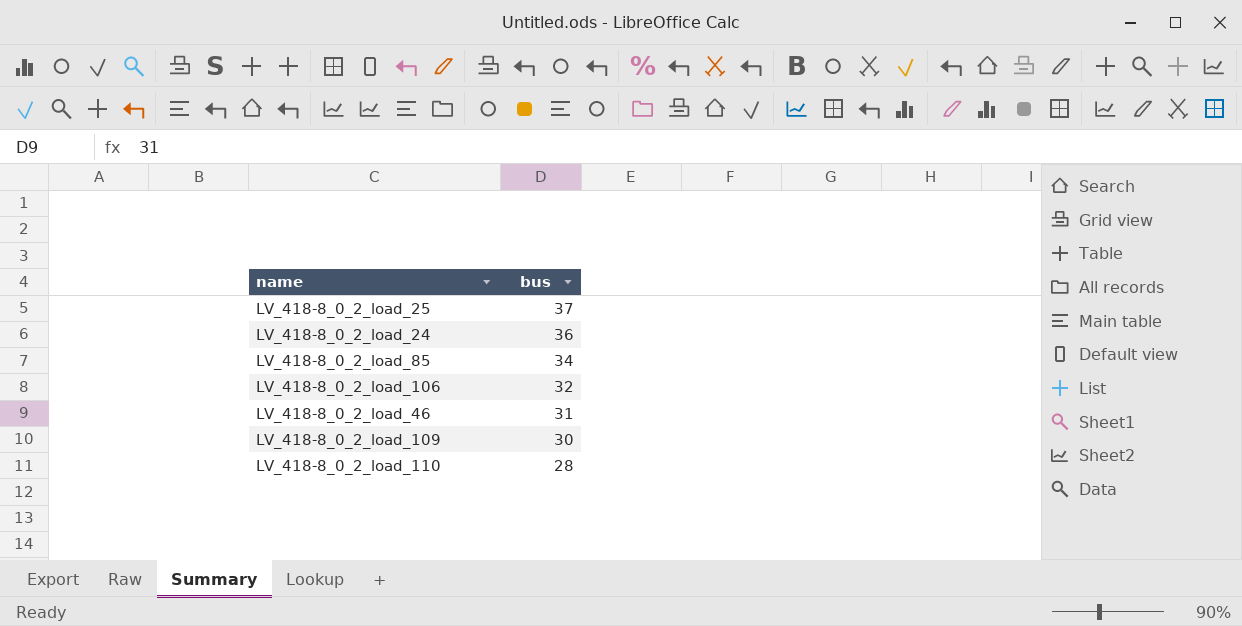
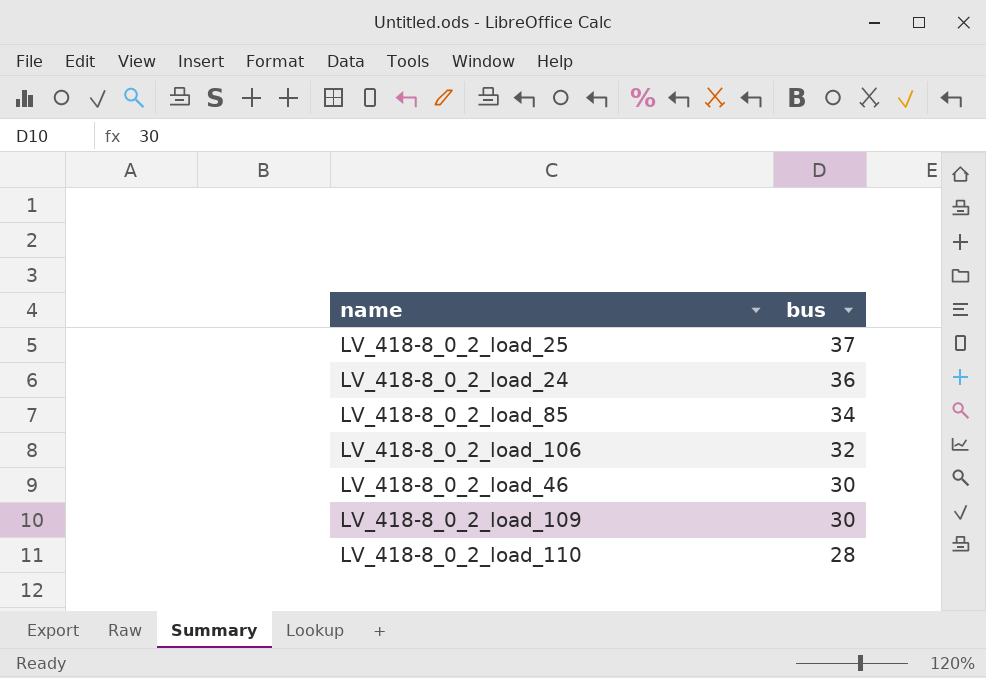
LV_418-8_0_2_load_46 | bus: 31 -> 30

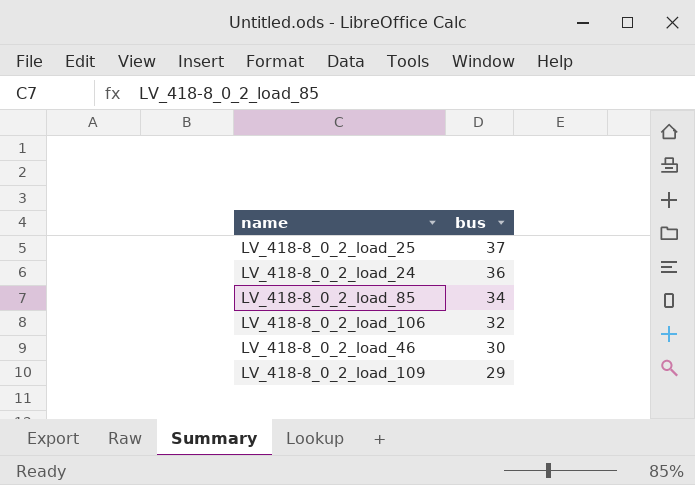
row LV_418-8_0_2_load_110: 28 -> none
LV_418-8_0_2_load_109 | bus: 30 -> 29

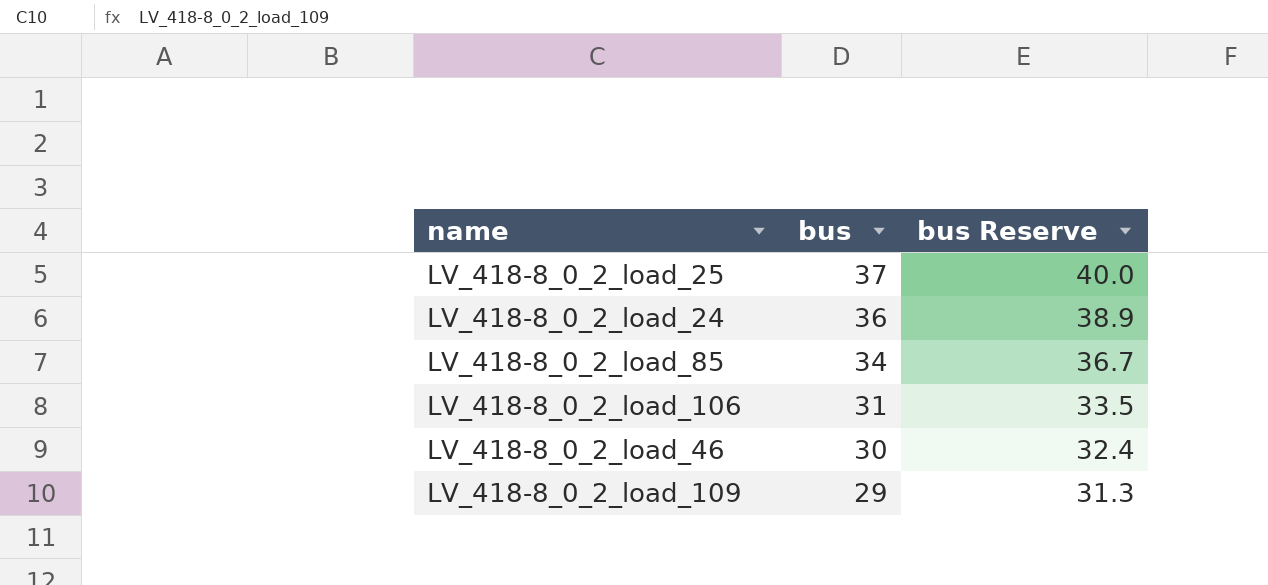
column bus Reserve | formula: none -> [bus] * 1.08
LV_418-8_0_2_load_106 | bus: 32 -> 31

